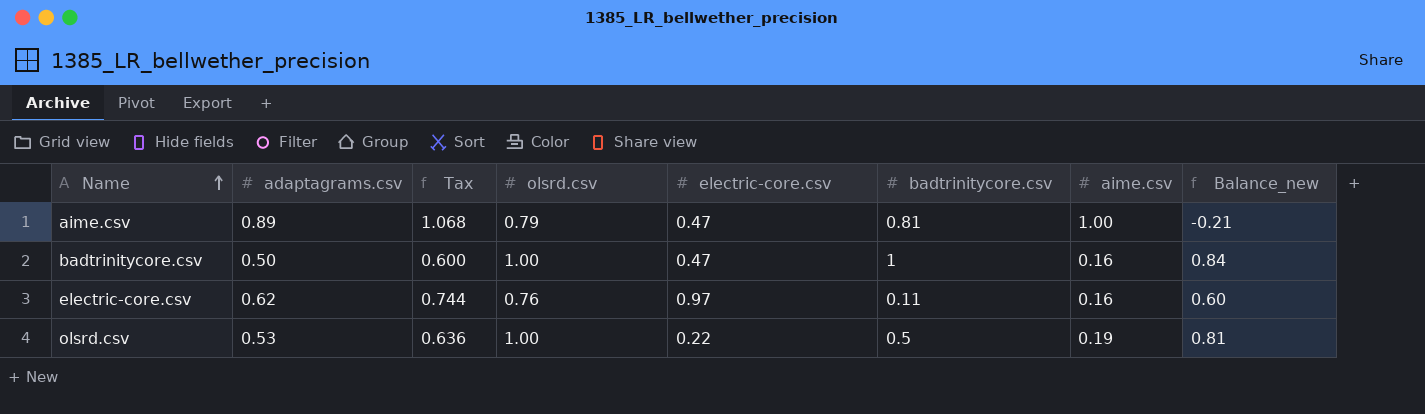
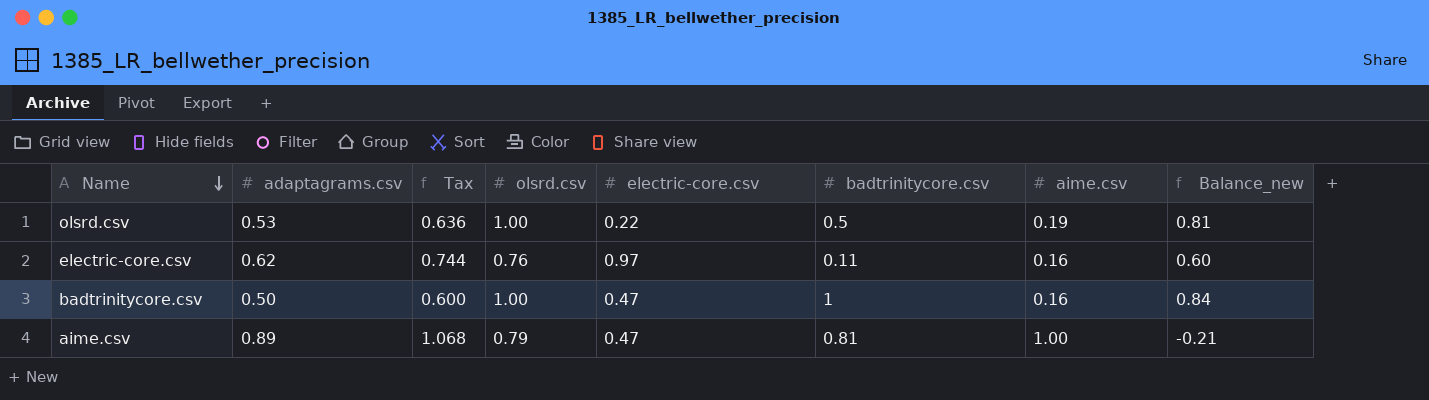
row order: Name ascending -> Name descending

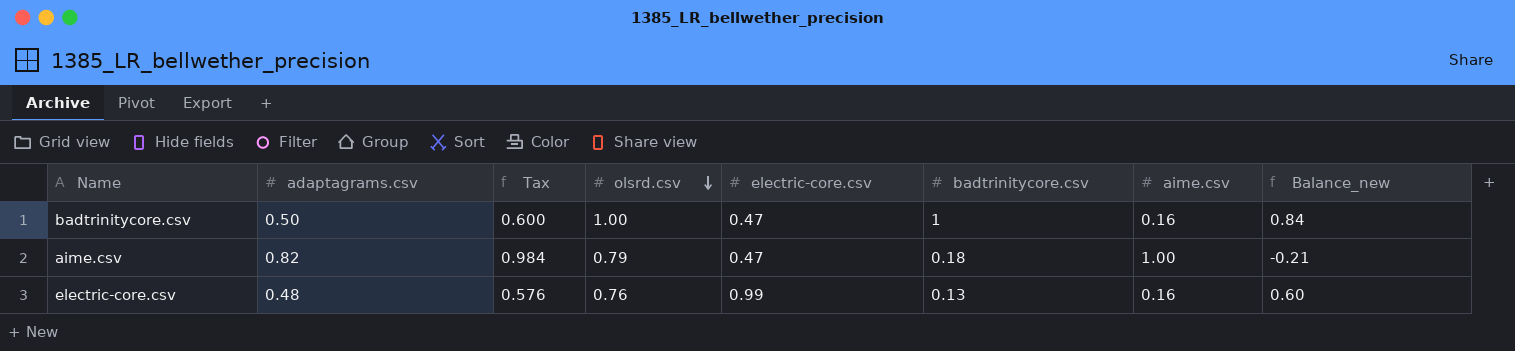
row order: Name descending -> olsrd.csv descending
row olsrd.csv: 0.53 | 0.636 | 1.00 | 0.22 | 0.5 | 0.19 | 0.81 -> none
aime.csv | adaptagrams.csv: 0.89 -> 0.82
aime.csv | Tax: 1.068 -> 0.984
aime.csv | badtrinitycore.csv: 0.81 -> 0.18
electric-core.csv | adaptagrams.csv: 0.62 -> 0.48
electric-core.csv | Tax: 0.744 -> 0.576
electric-core.csv | electric-core.csv: 0.97 -> 0.99
electric-core.csv | badtrinitycore.csv: 0.11 -> 0.13

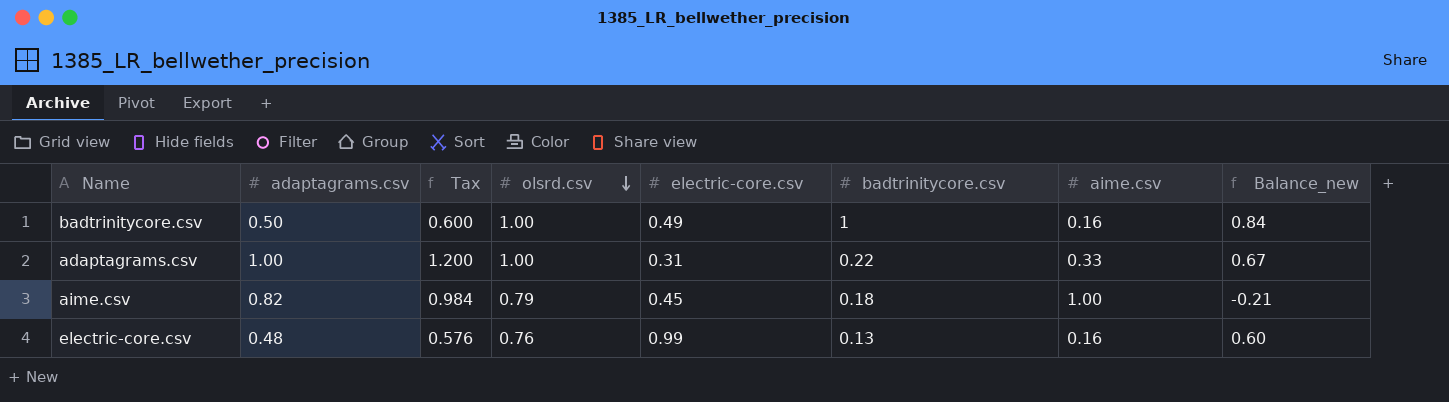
badtrinitycore.csv | electric-core.csv: 0.47 -> 0.49
row adaptagrams.csv: none -> 1.00 | 1.200 | 1.00 | 0.31 | 0.22 | 0.33 | 0.67
aime.csv | electric-core.csv: 0.47 -> 0.45

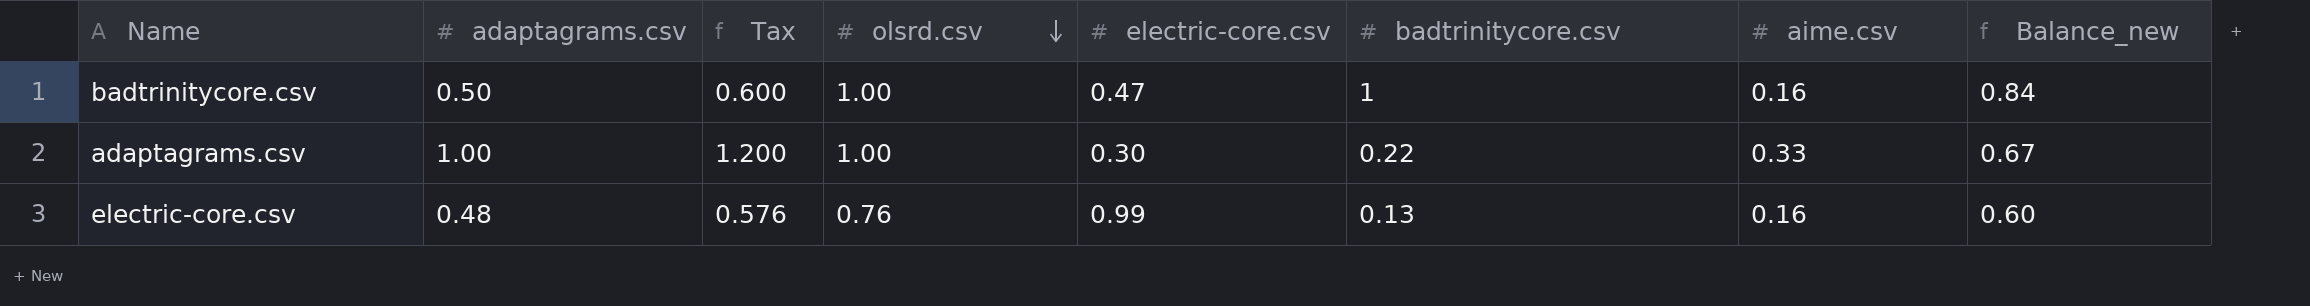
row aime.csv: 0.82 | 0.984 | 0.79 | 0.45 | 0.18 | 1.00 | -0.21 -> none
badtrinitycore.csv | electric-core.csv: 0.49 -> 0.47
adaptagrams.csv | electric-core.csv: 0.31 -> 0.30

